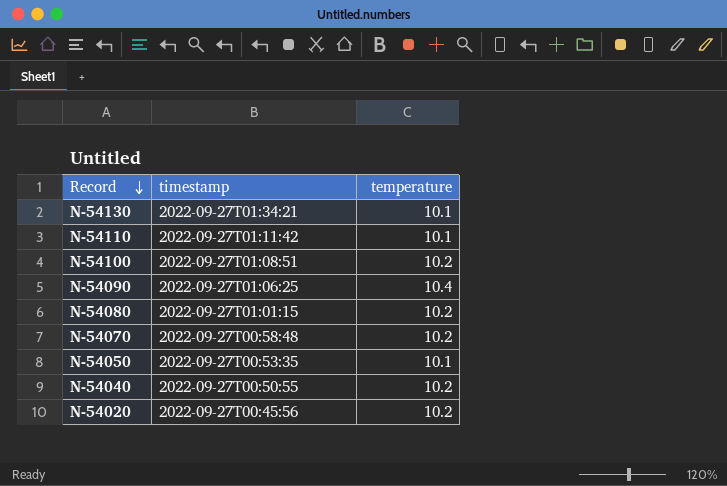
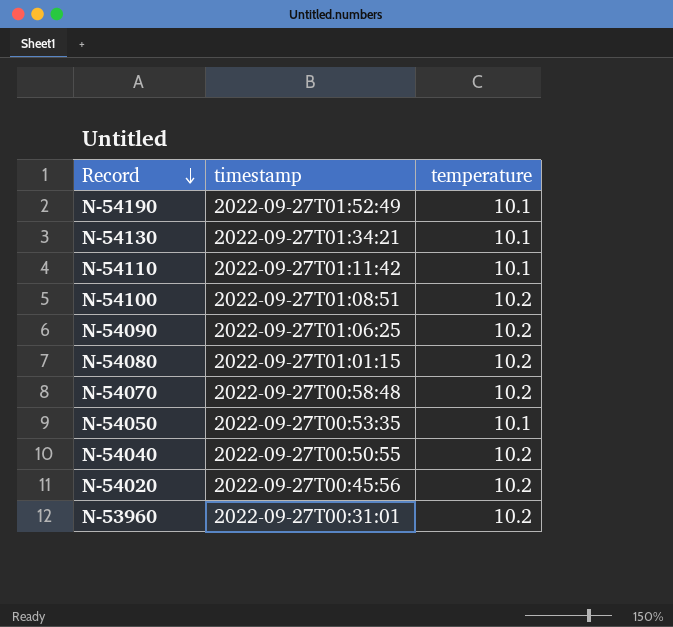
row N-54190: none -> 2022-09-27T01:52:49 | 10.1
N-54090 | temperature: 10.4 -> 10.2
row N-53960: none -> 2022-09-27T00:31:01 | 10.2

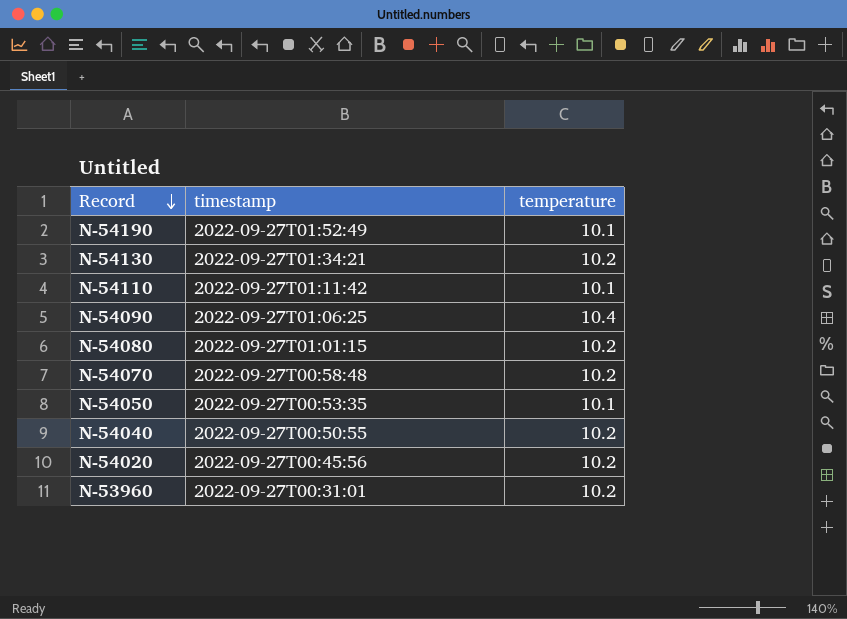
row N-54100: 2022-09-27T01:08:51 | 10.2 -> none
N-54130 | temperature: 10.1 -> 10.2
N-54090 | temperature: 10.2 -> 10.4

